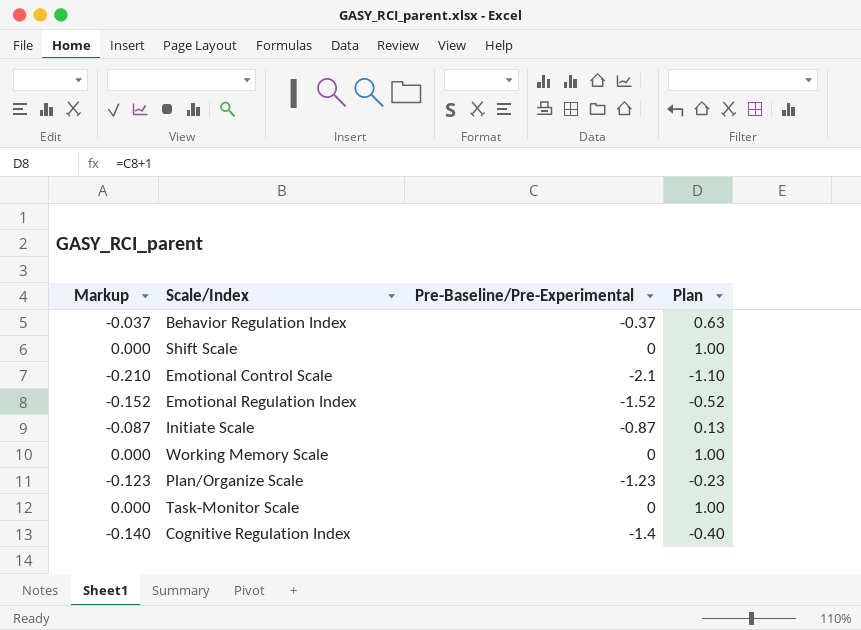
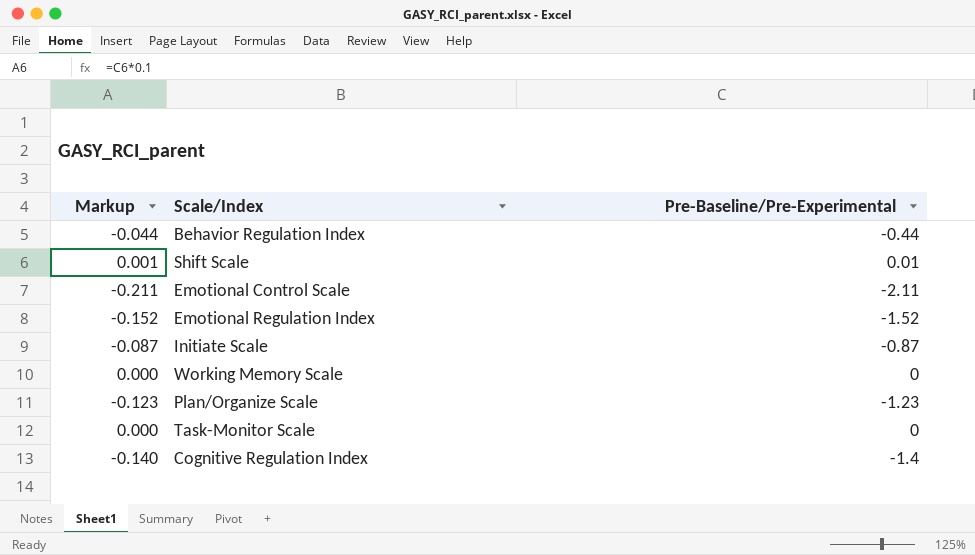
column Plan | formula: [Pre-Baseline/Pre-Experimental] + 1 -> none
Behavior Regulation Index | Markup: -0.037 -> -0.044
Behavior Regulation Index | Pre-Baseline/Pre-Experimental: -0.37 -> -0.44
Shift Scale | Markup: 0.000 -> 0.001
Shift Scale | Pre-Baseline/Pre-Experimental: 0 -> 0.01
Emotional Control Scale | Markup: -0.210 -> -0.211
Emotional Control Scale | Pre-Baseline/Pre-Experimental: -2.1 -> -2.11

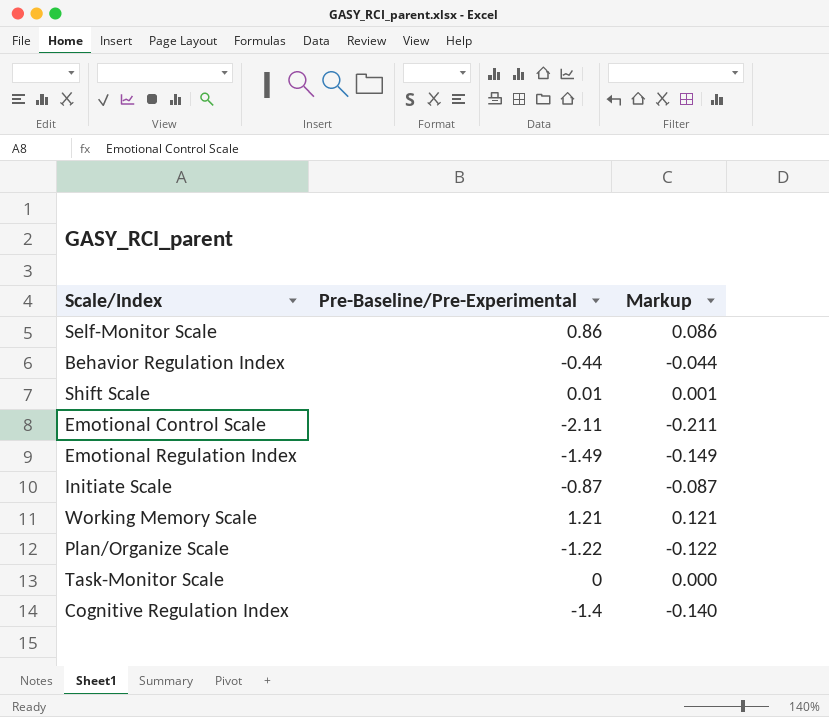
column Markup | position: 1 -> 3
row Self-Monitor Scale: none -> 0.86 | 0.086
Emotional Regulation Index | Pre-Baseline/Pre-Experimental: -1.52 -> -1.49
Emotional Regulation Index | Markup: -0.152 -> -0.149
Working Memory Scale | Pre-Baseline/Pre-Experimental: 0 -> 1.21
Working Memory Scale | Markup: 0.000 -> 0.121
Plan/Organize Scale | Pre-Baseline/Pre-Experimental: -1.23 -> -1.22
Plan/Organize Scale | Markup: -0.123 -> -0.122

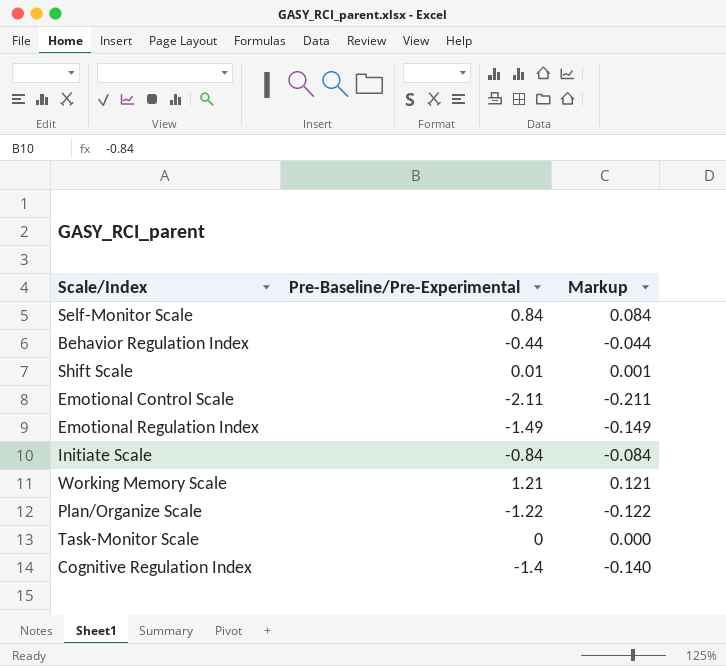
Self-Monitor Scale | Pre-Baseline/Pre-Experimental: 0.86 -> 0.84
Self-Monitor Scale | Markup: 0.086 -> 0.084
Initiate Scale | Pre-Baseline/Pre-Experimental: -0.87 -> -0.84
Initiate Scale | Markup: -0.087 -> -0.084

